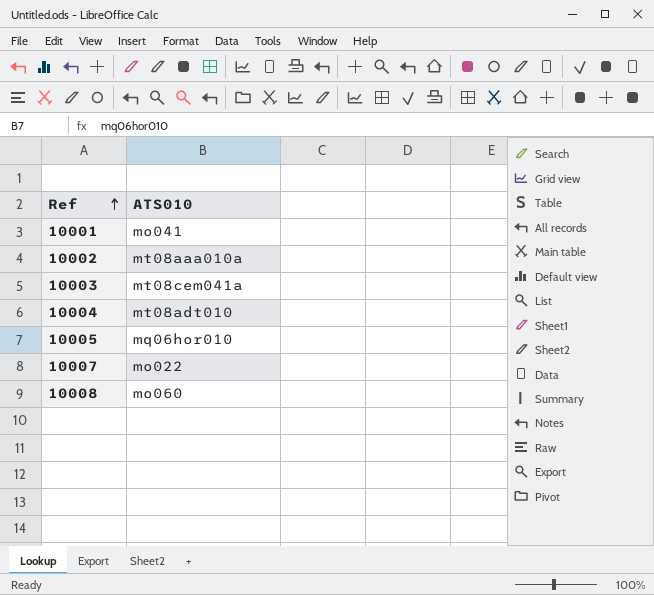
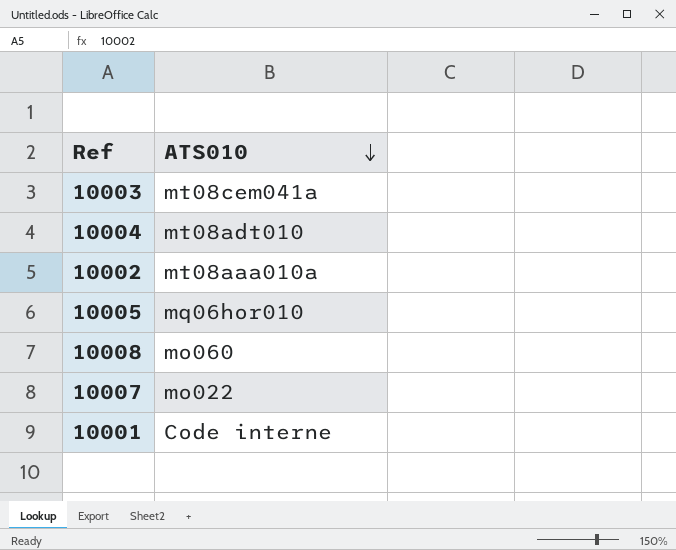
row order: Ref ascending -> ATS010 descending
10001 | ATS010: mo041 -> Code interne

